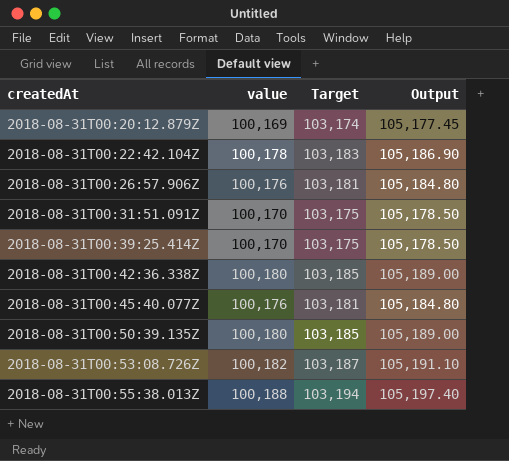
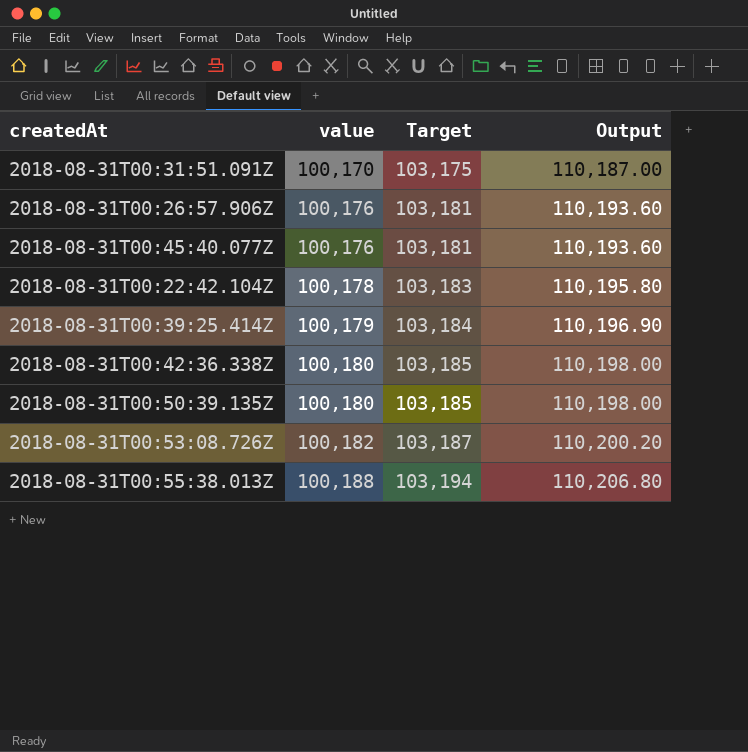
row order: createdAt ascending -> value ascending
column Output | formula: [value] * 1.05 -> [value] * 1.1
row 2018-08-31T00:20:12.879Z: 100,169 | 103,174 | 105,177.45 -> none
2018-08-31T00:39:25.414Z | value: 100,170 -> 100,179
2018-08-31T00:39:25.414Z | Target: 103,175 -> 103,184

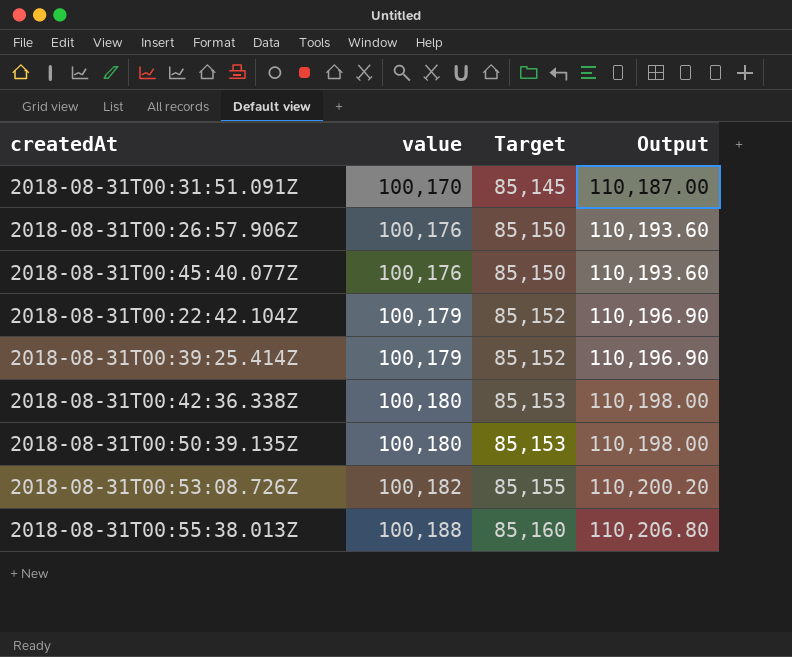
column Target | formula: [value] * 1.03 -> [value] * 0.85
2018-08-31T00:22:42.104Z | value: 100,178 -> 100,179
2018-08-31T00:22:42.104Z | Output: 110,195.80 -> 110,196.90

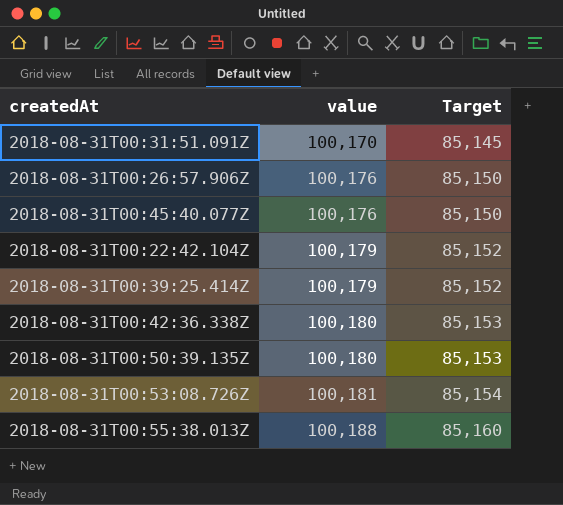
column Output | formula: [value] * 1.1 -> none
2018-08-31T00:53:08.726Z | value: 100,182 -> 100,181
2018-08-31T00:53:08.726Z | Target: 85,155 -> 85,154

